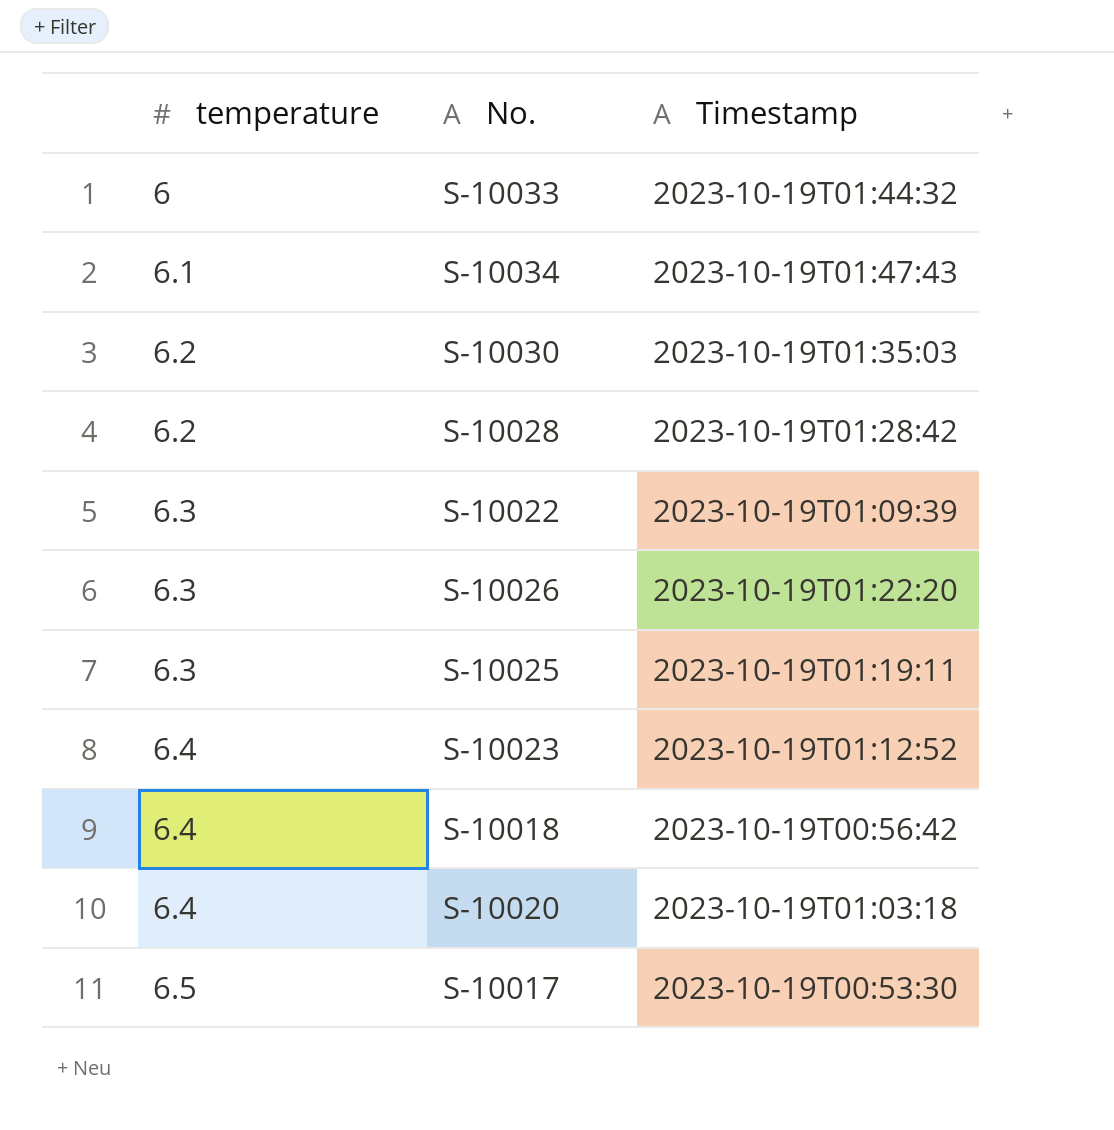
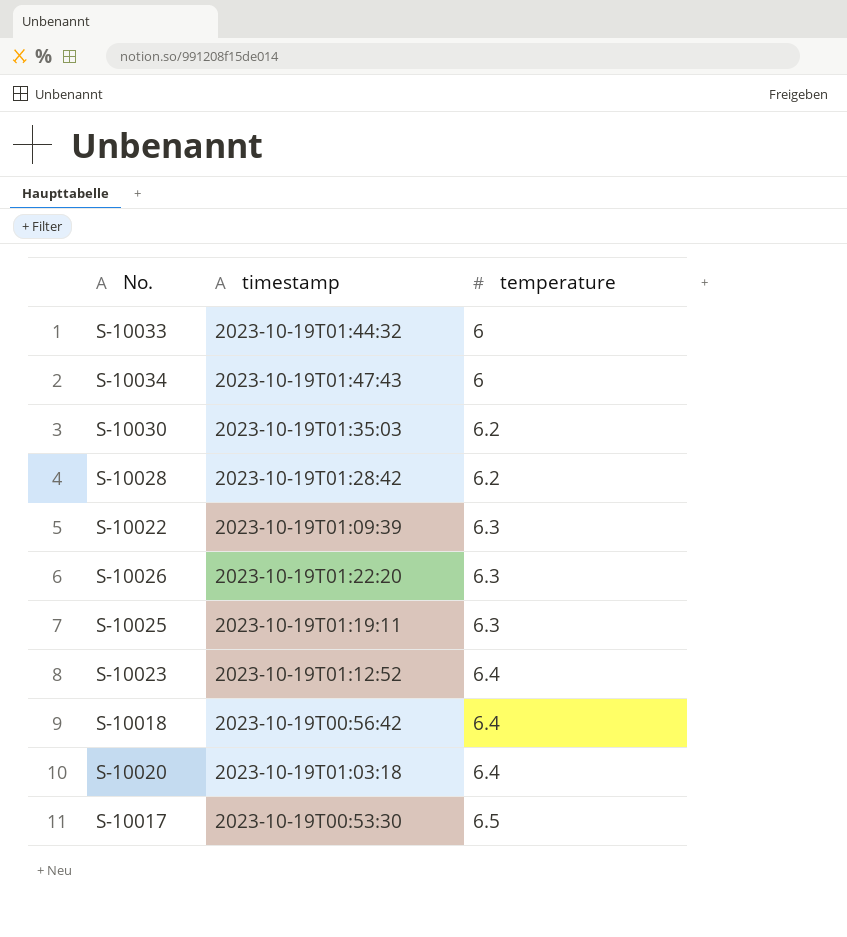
column name: Timestamp -> timestamp
column temperature | position: 1 -> 3
S-10034 | temperature: 6.1 -> 6

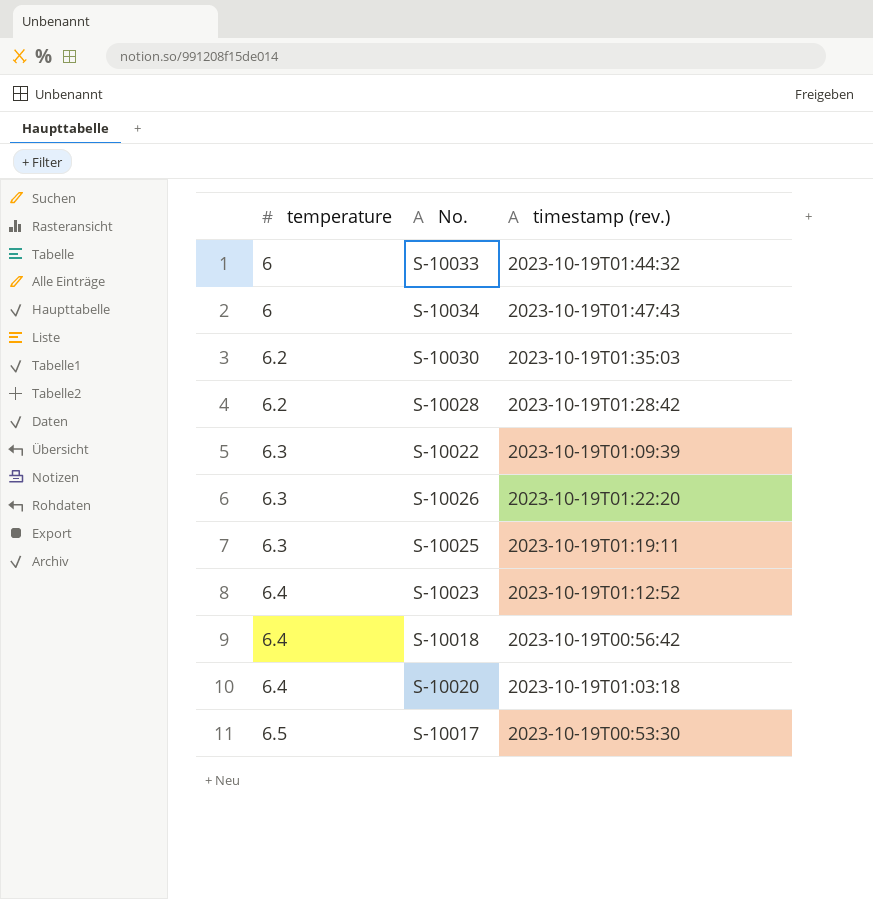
column temperature | position: 3 -> 1
column name: timestamp -> timestamp (rev.)

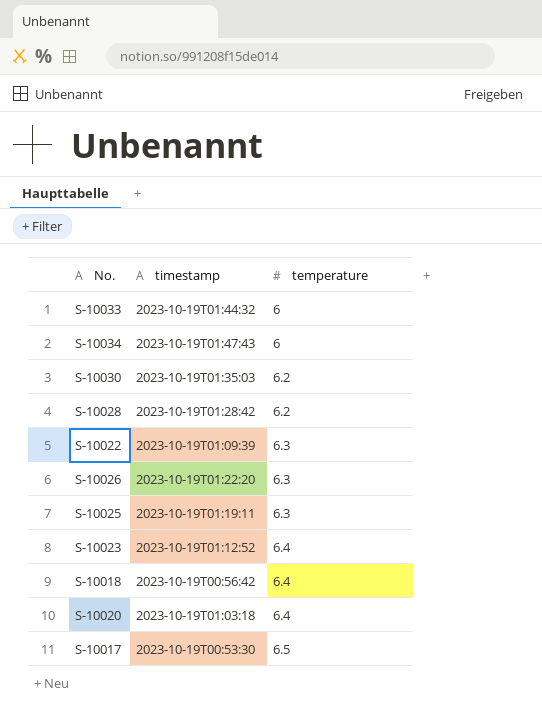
column name: timestamp (rev.) -> timestamp
column temperature | position: 1 -> 3

